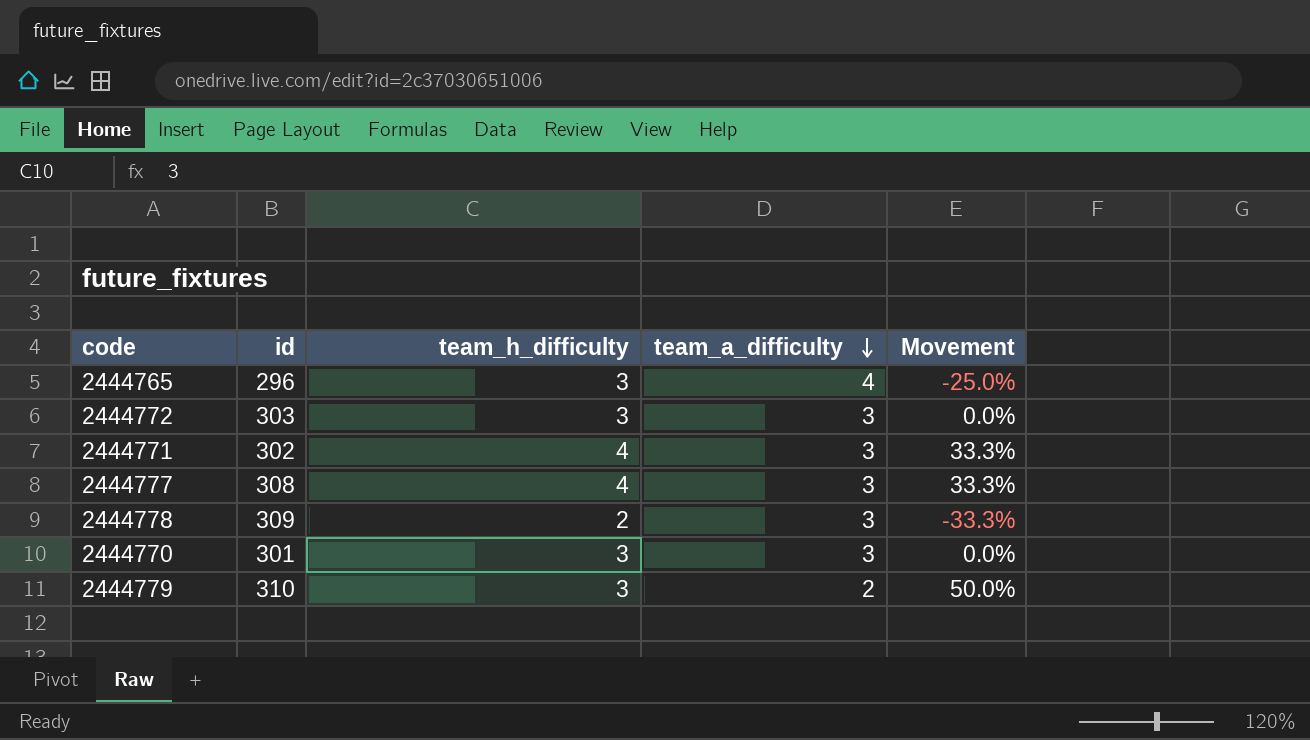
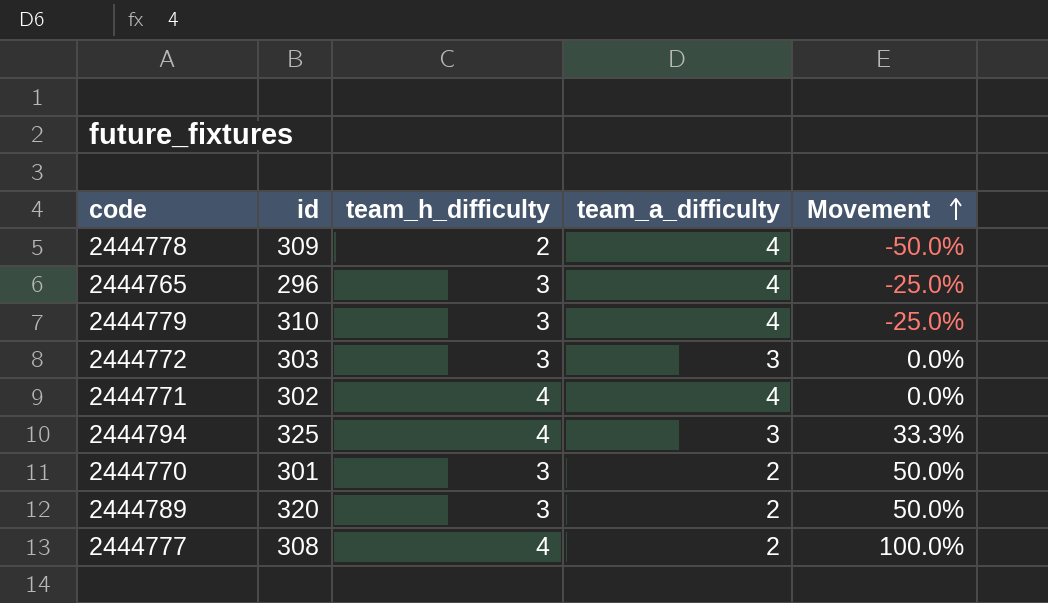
row order: team_a_difficulty descending -> Movement ascending
2444778 | team_a_difficulty: 3 -> 4
2444778 | Movement: -33.3% -> -50.0%
2444779 | team_a_difficulty: 2 -> 4
2444779 | Movement: 50.0% -> -25.0%
2444771 | team_a_difficulty: 3 -> 4
2444771 | Movement: 33.3% -> 0.0%
row 2444794: none -> 325 | 4 | 3 | 33.3%
2444770 | team_a_difficulty: 3 -> 2
2444770 | Movement: 0.0% -> 50.0%
row 2444789: none -> 320 | 3 | 2 | 50.0%
2444777 | team_a_difficulty: 3 -> 2
2444777 | Movement: 33.3% -> 100.0%

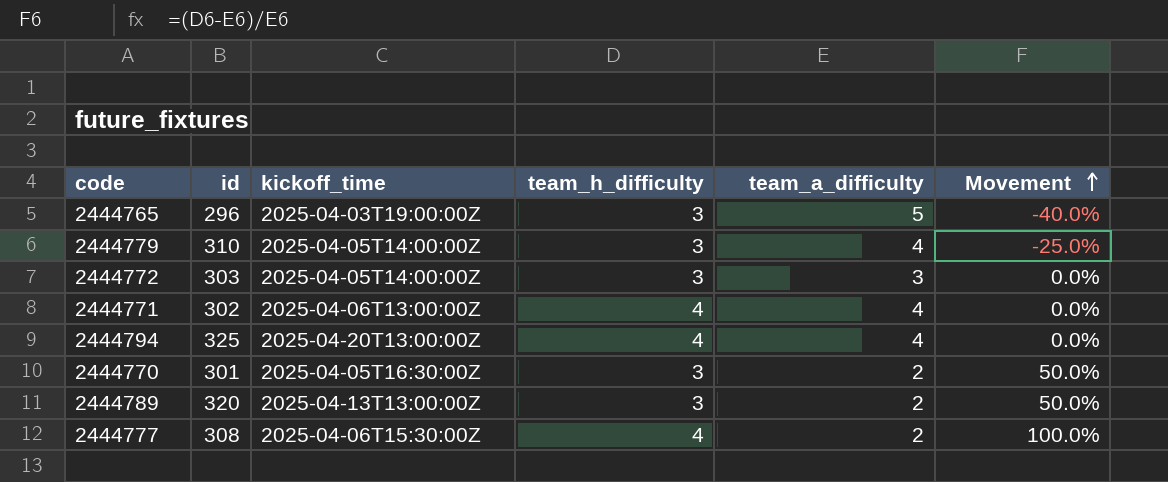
column kickoff_time | position: none -> 3
row 2444778: 309 | 2 | 4 | -50.0% -> none
2444765 | team_a_difficulty: 4 -> 5
2444765 | Movement: -25.0% -> -40.0%
2444794 | team_a_difficulty: 3 -> 4
2444794 | Movement: 33.3% -> 0.0%

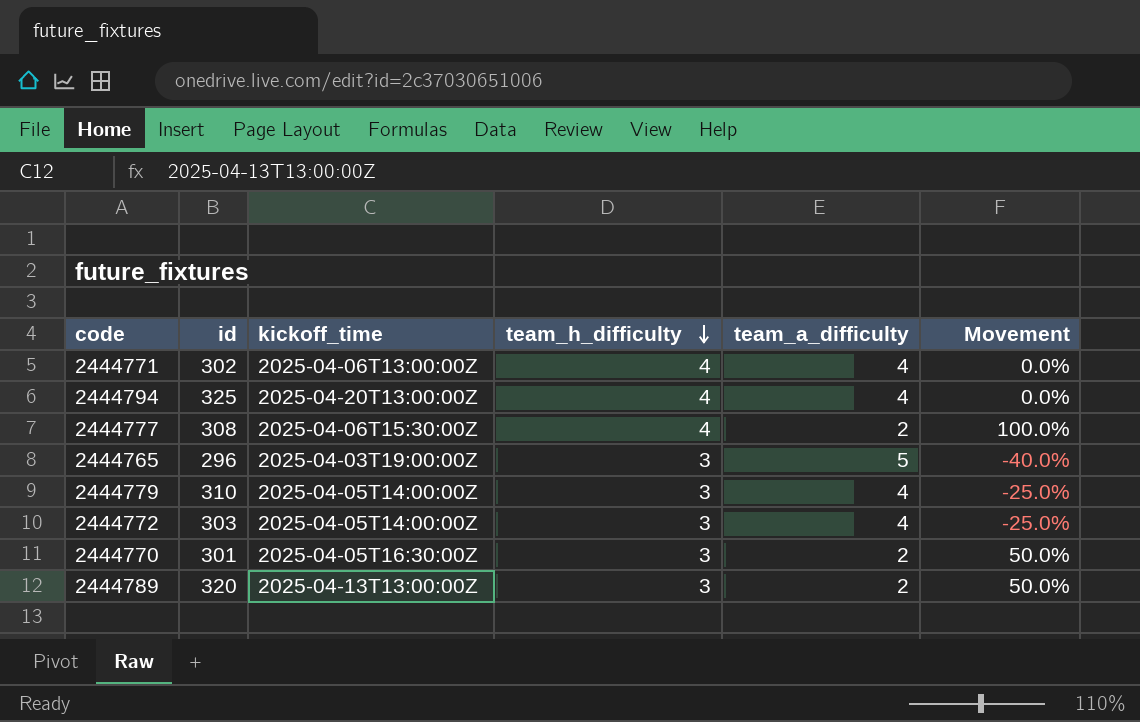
row order: Movement ascending -> team_h_difficulty descending
2444772 | team_a_difficulty: 3 -> 4
2444772 | Movement: 0.0% -> -25.0%

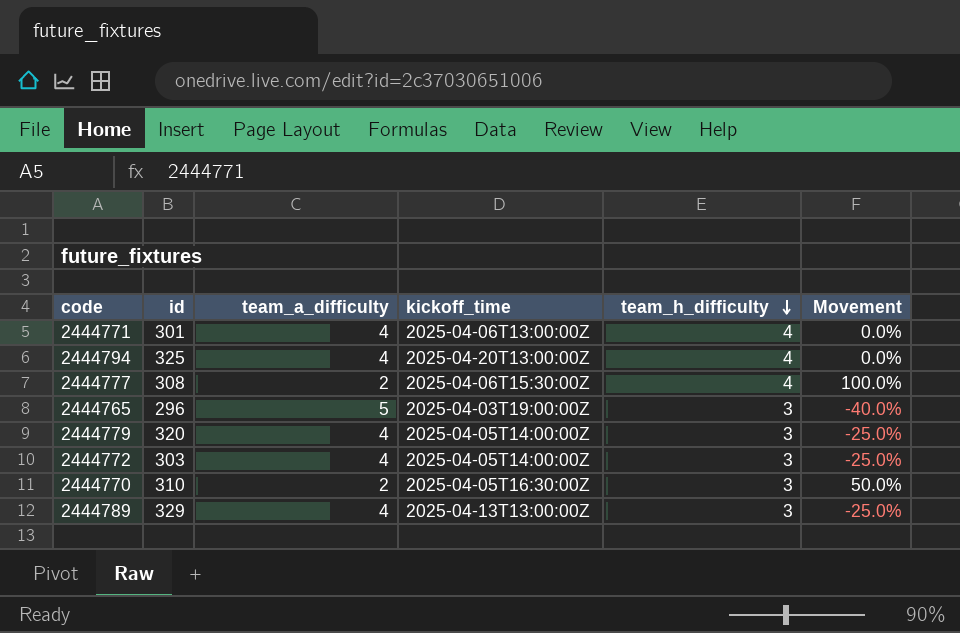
column team_a_difficulty | position: 5 -> 3
2444771 | id: 302 -> 301
2444779 | id: 310 -> 320
2444770 | id: 301 -> 310
2444789 | id: 320 -> 329
2444789 | team_a_difficulty: 2 -> 4
2444789 | Movement: 50.0% -> -25.0%

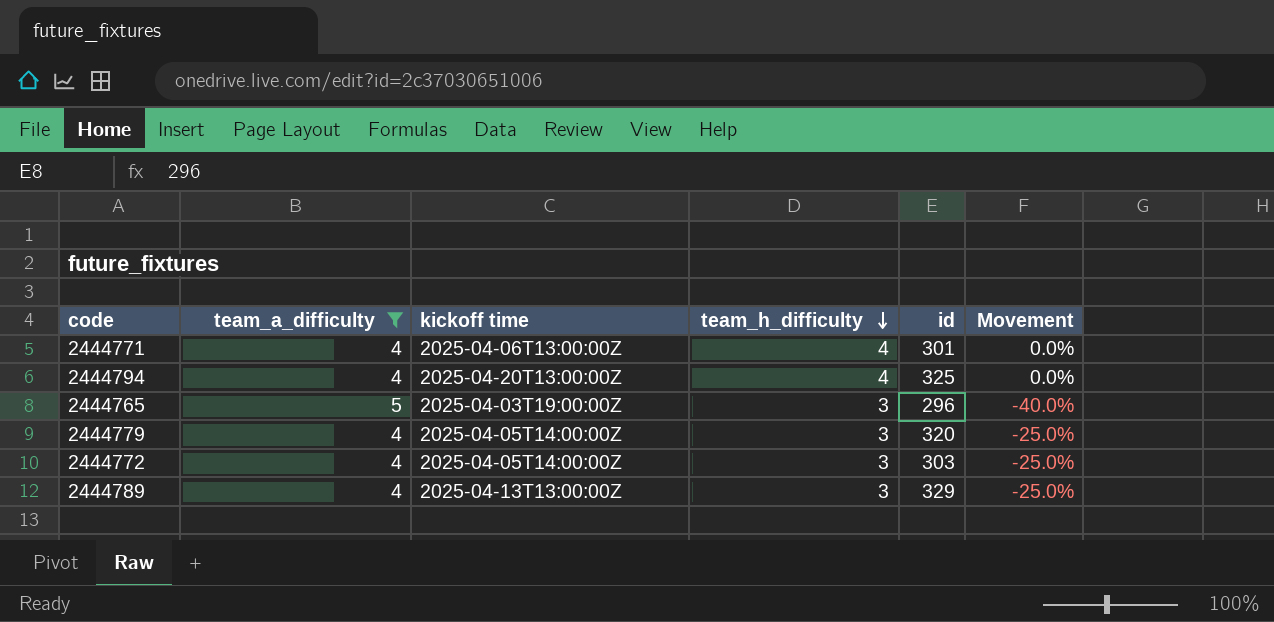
filter: none -> team_a_difficulty != 2
column name: kickoff_time -> kickoff time
column id | position: 2 -> 5

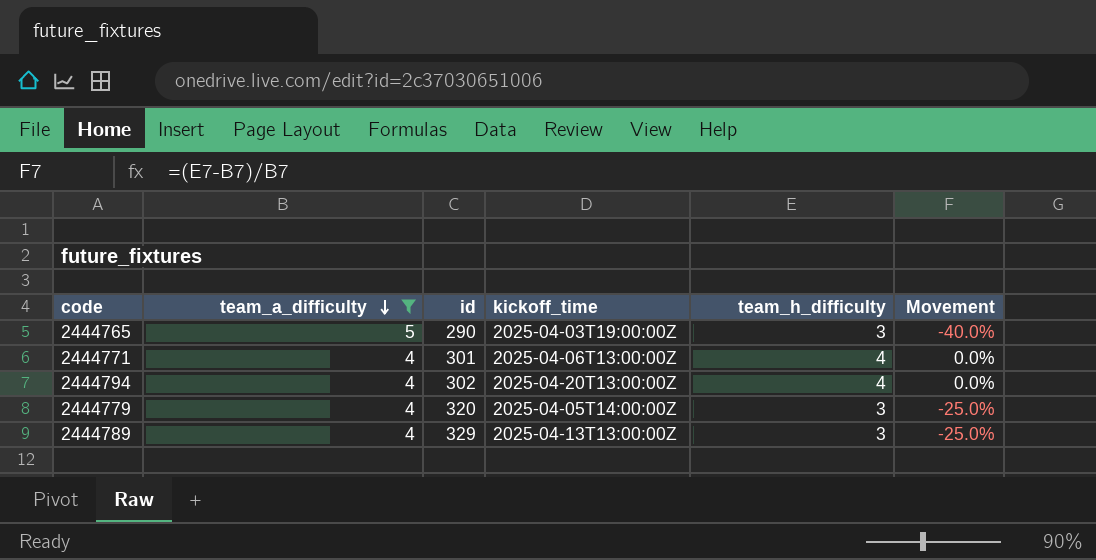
row order: team_h_difficulty descending -> team_a_difficulty descending
column id | position: 5 -> 3
column name: kickoff time -> kickoff_time
row 2444772: 4 | 2025-04-05T14:00:00Z | 3 | 303 | -25.0% -> none
2444765 | id: 296 -> 290
2444794 | id: 325 -> 302

